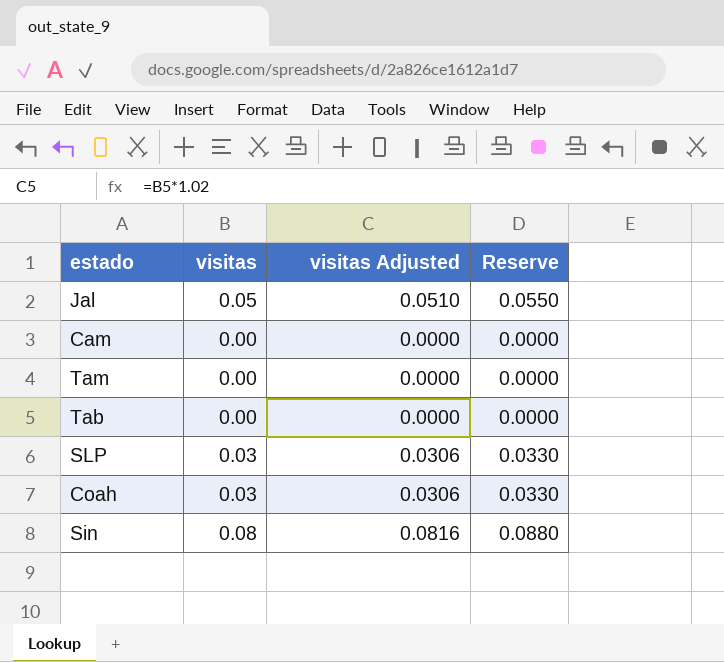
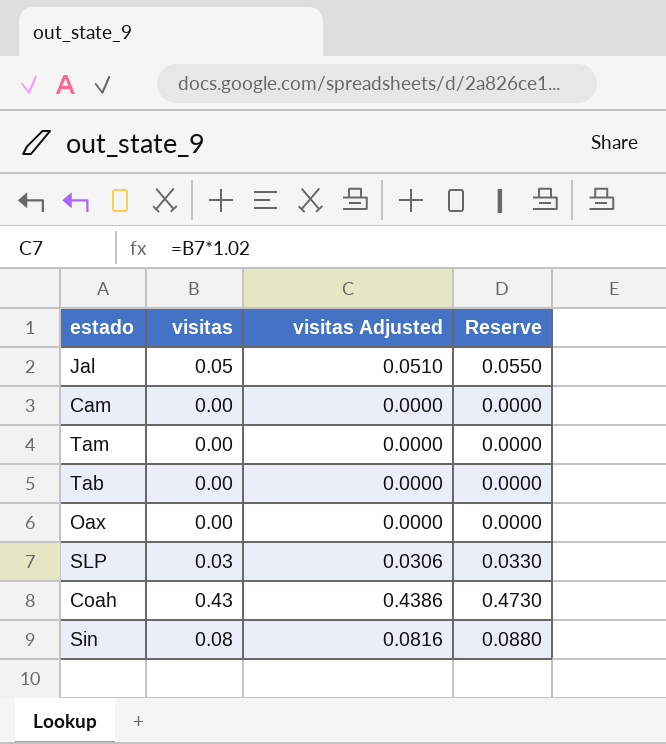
row Oax: none -> 0.00 | 0.0000 | 0.0000
Coah | visitas: 0.03 -> 0.43
Coah | visitas Adjusted: 0.0306 -> 0.4386
Coah | Reserve: 0.0330 -> 0.4730

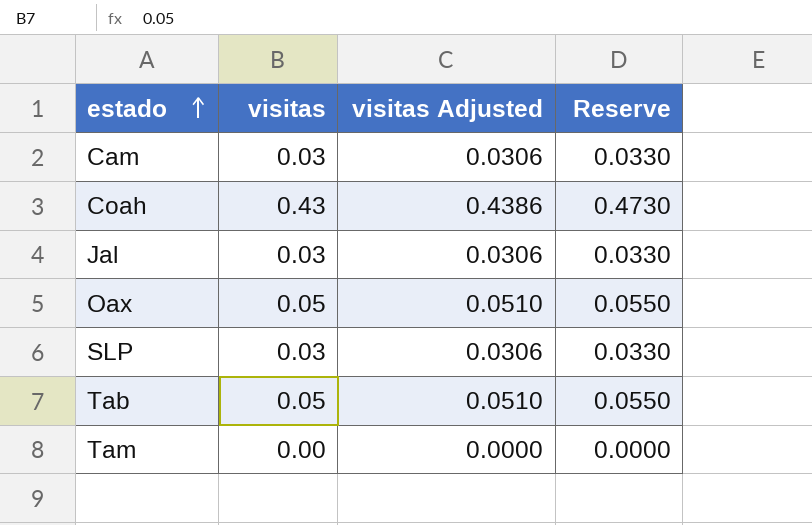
row order: none -> estado ascending
row Sin: 0.08 | 0.0816 | 0.0880 -> none
Cam | visitas: 0.00 -> 0.03
Cam | visitas Adjusted: 0.0000 -> 0.0306
Cam | Reserve: 0.0000 -> 0.0330
Jal | visitas: 0.05 -> 0.03
Jal | visitas Adjusted: 0.0510 -> 0.0306
Jal | Reserve: 0.0550 -> 0.0330
Oax | visitas: 0.00 -> 0.05
Oax | visitas Adjusted: 0.0000 -> 0.0510
Oax | Reserve: 0.0000 -> 0.0550
Tab | visitas: 0.00 -> 0.05
Tab | visitas Adjusted: 0.0000 -> 0.0510
Tab | Reserve: 0.0000 -> 0.0550

